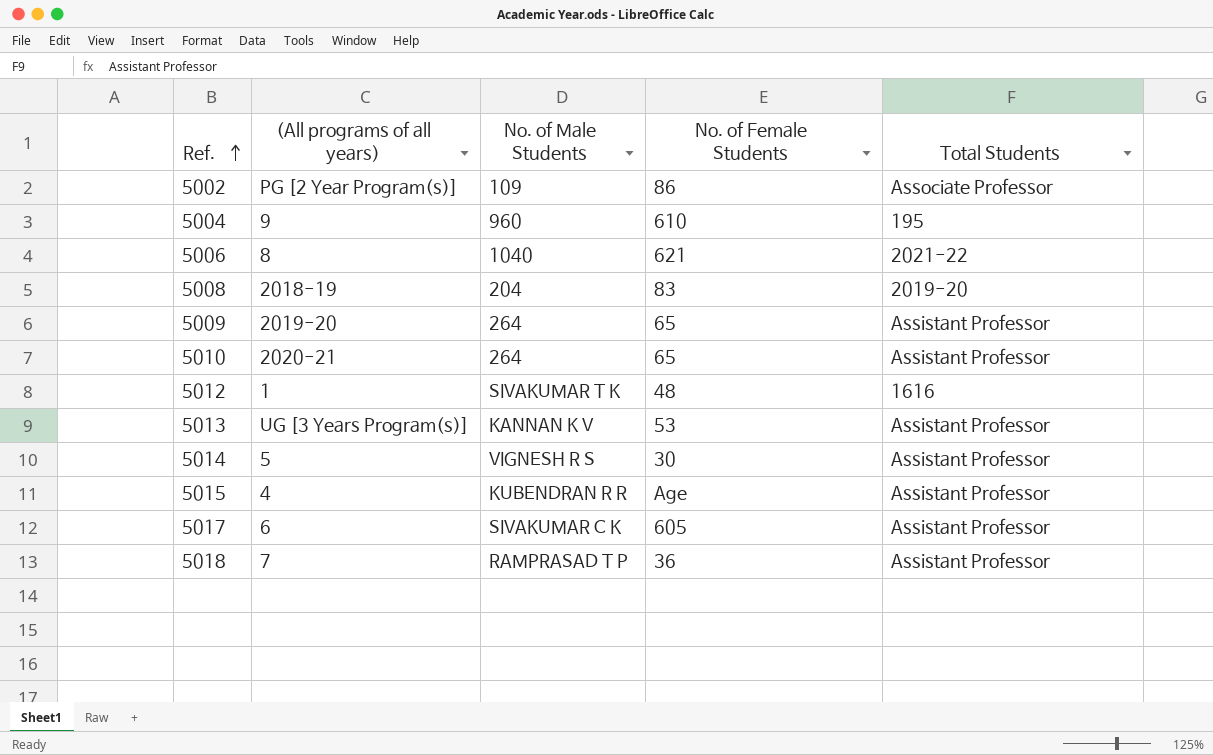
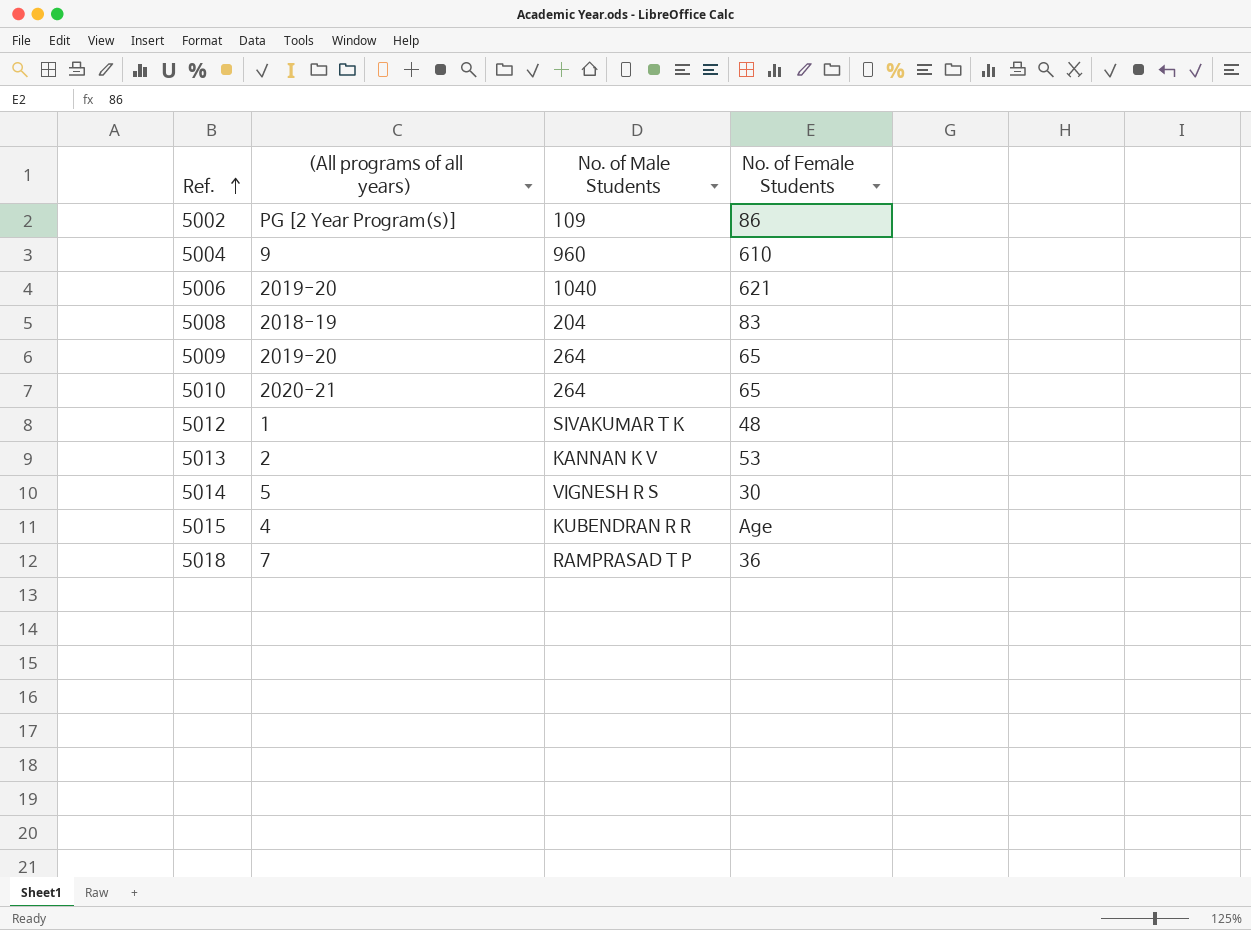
column Total Students | position: 5 -> none
row 5017: 6 | SIVAKUMAR C K | 605 | Assistant Professor -> none
5006 | (All programs of all years): 8 -> 2019-20
5013 | (All programs of all years): UG [3 Years Program(s)] -> 2

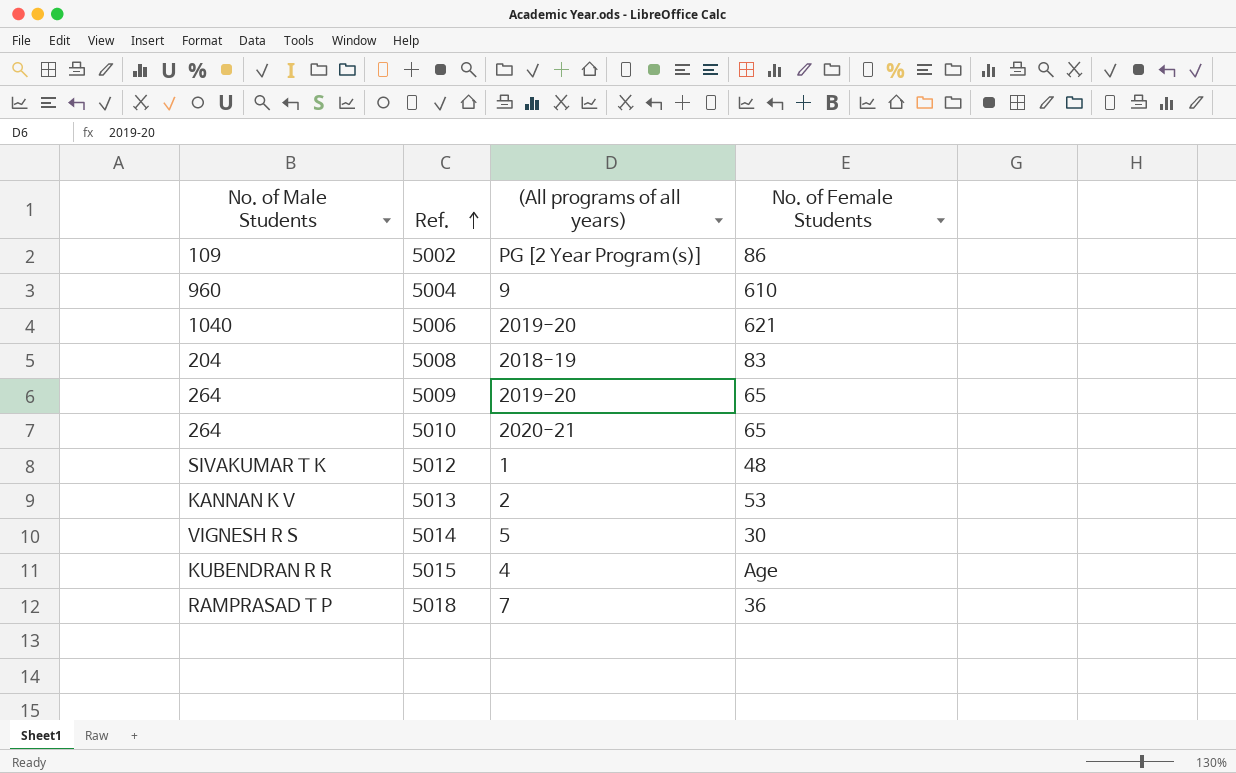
column No. of Male Students | position: 3 -> 1

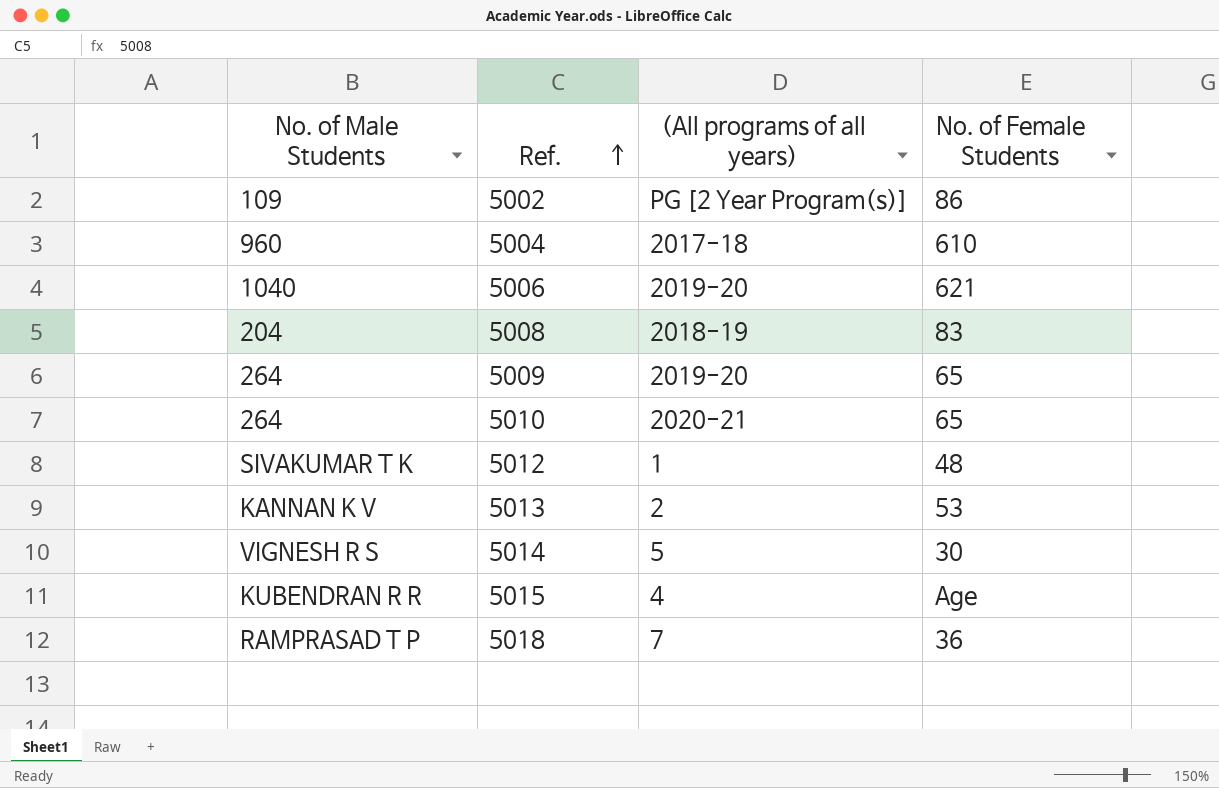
5004 | (All programs of all years): 9 -> 2017-18

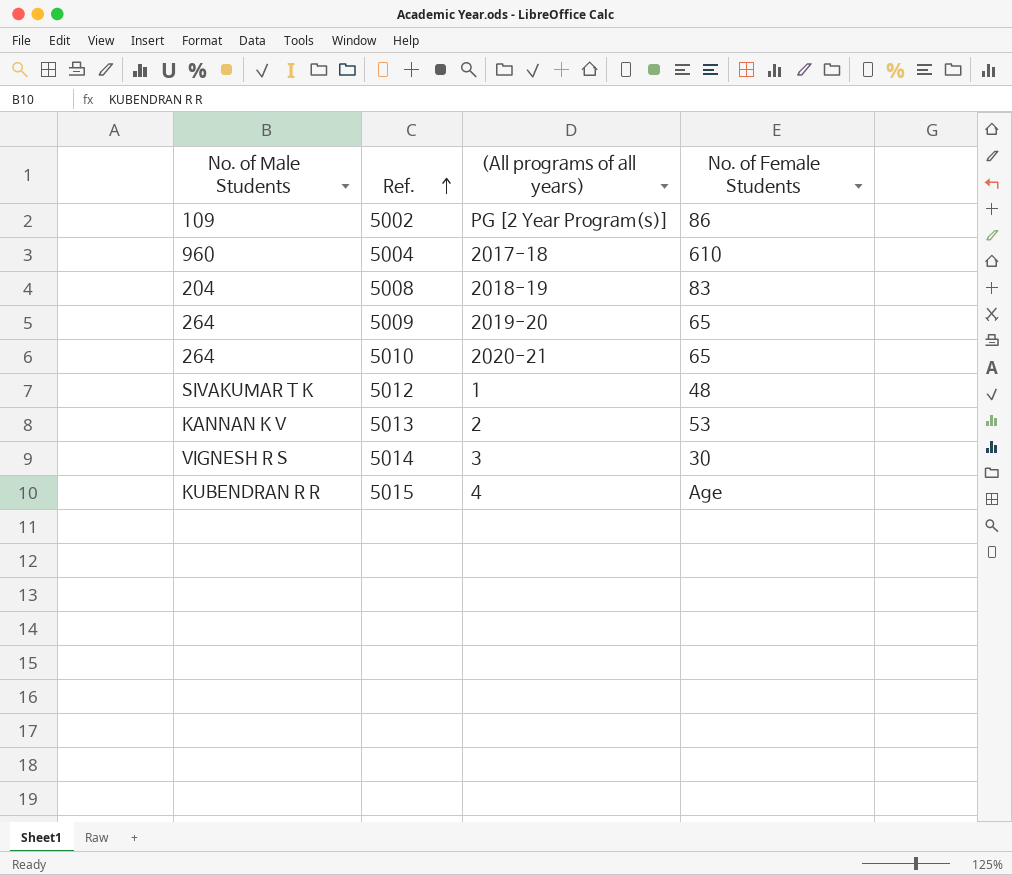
row 5006: 1040 | 2019-20 | 621 -> none
row 5018: RAMPRASAD T P | 7 | 36 -> none
5014 | (All programs of all years): 5 -> 3

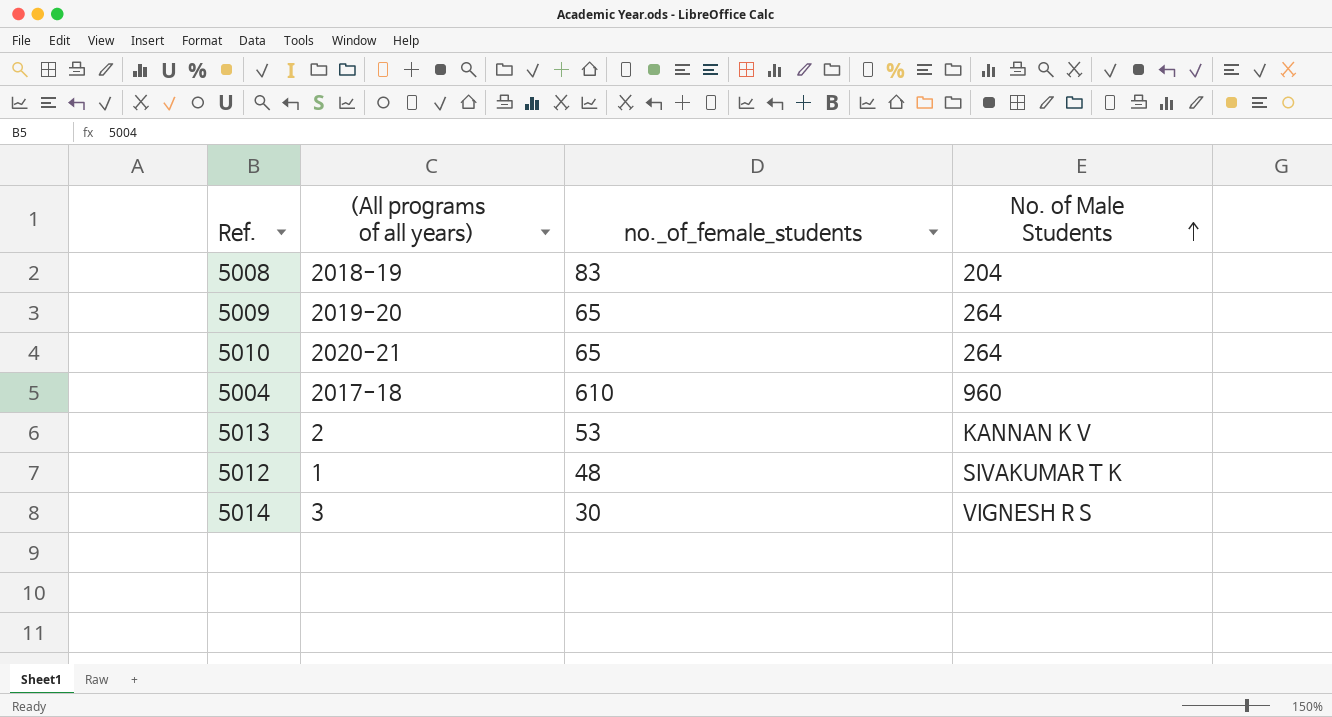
row order: Ref. ascending -> No. of Male Students ascending
column name: No. of Female Students -> no._of_female_students
column No. of Male Students | position: 1 -> 4
row 5002: 109 | PG [2 Year Program(s)] | 86 -> none
row 5015: KUBENDRAN R R | 4 | Age -> none

